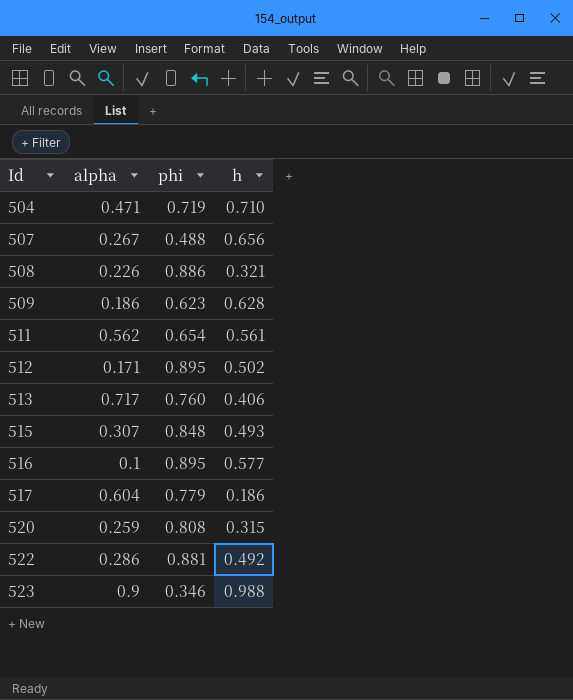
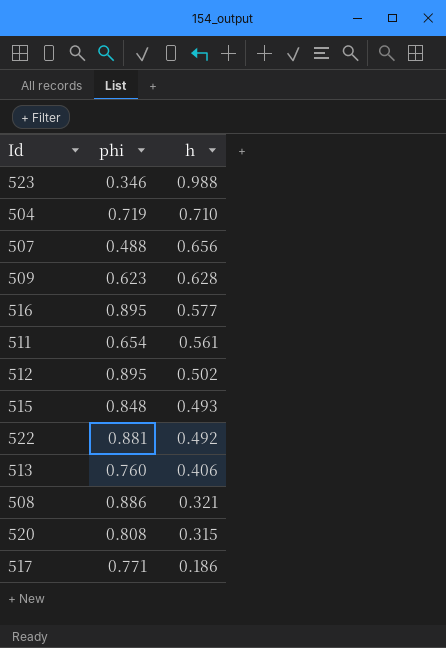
row order: Id ascending -> h descending
column alpha | position: 2 -> none
517 | phi: 0.779 -> 0.771

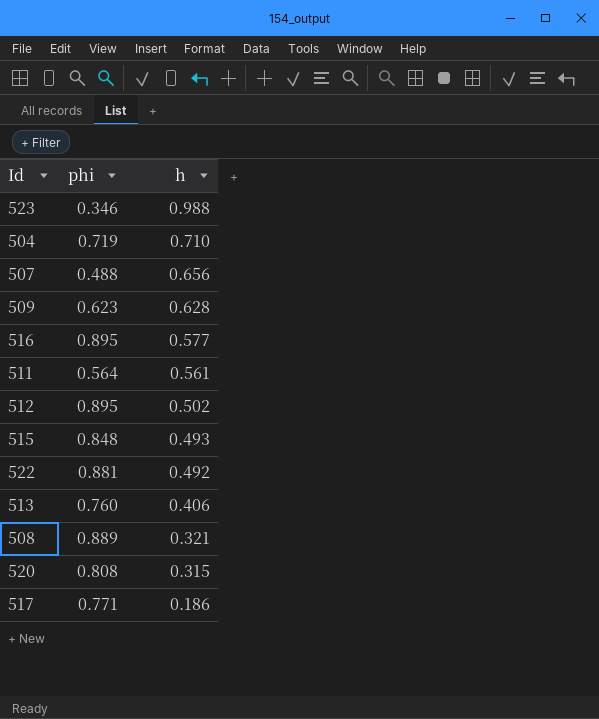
511 | phi: 0.654 -> 0.564
508 | phi: 0.886 -> 0.889

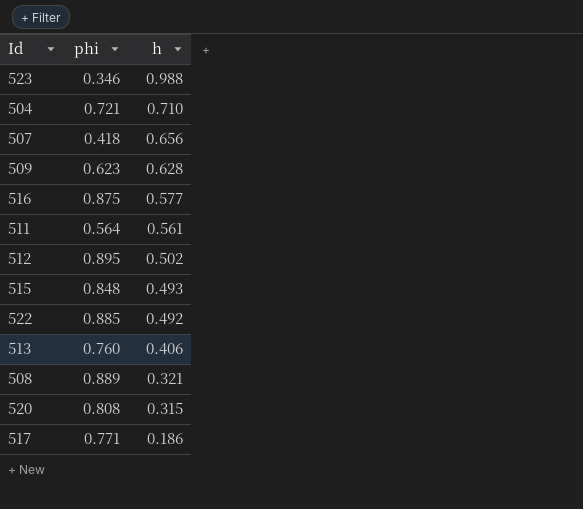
504 | phi: 0.719 -> 0.721
507 | phi: 0.488 -> 0.418
516 | phi: 0.895 -> 0.875
522 | phi: 0.881 -> 0.885

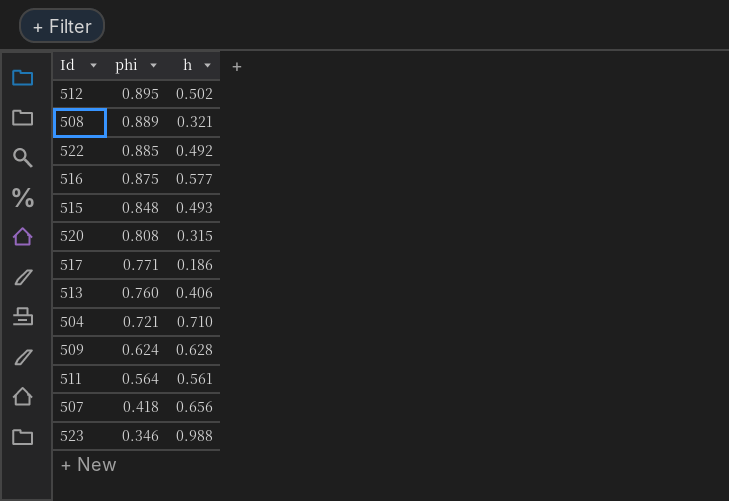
row order: h descending -> phi descending
509 | phi: 0.623 -> 0.624

